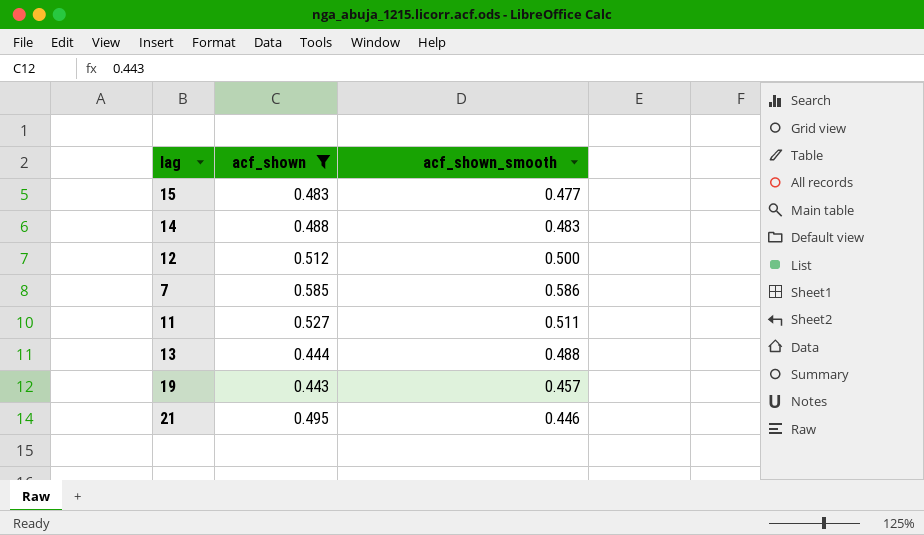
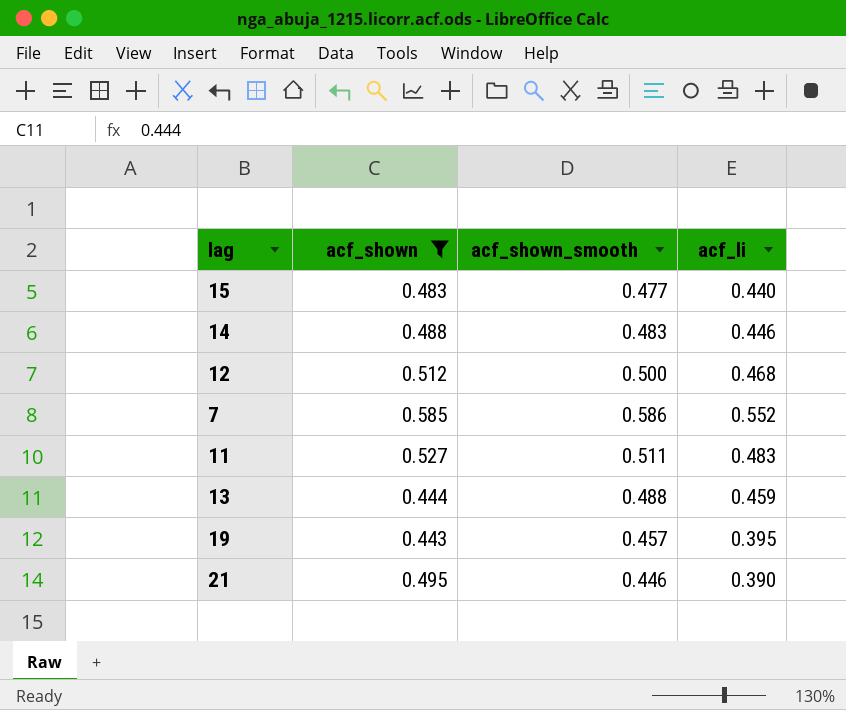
column acf_li | position: none -> 4

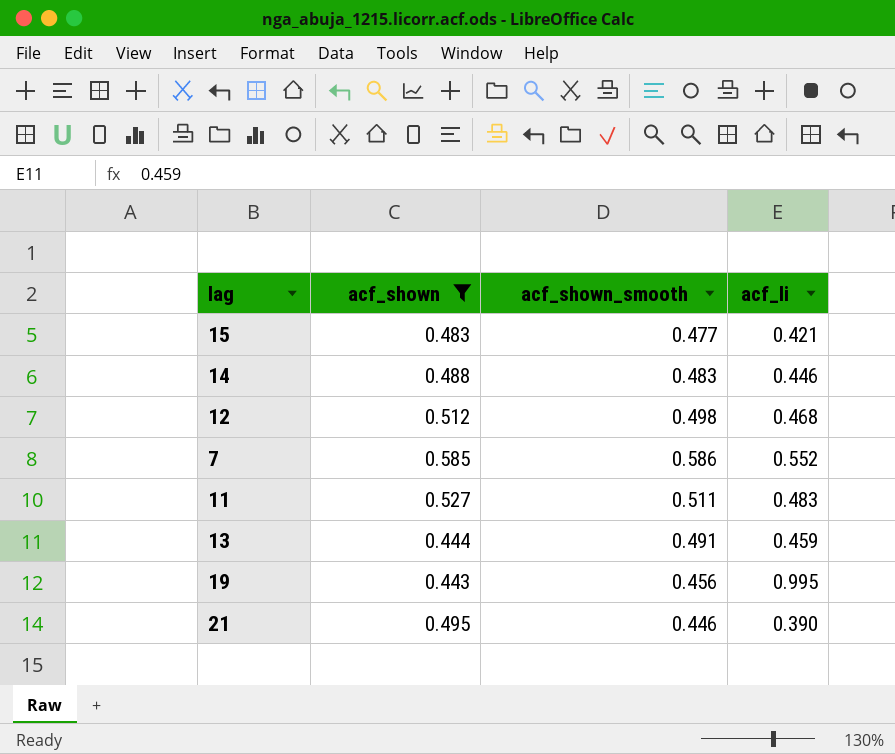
15 | acf_li: 0.440 -> 0.421
12 | acf_shown_smooth: 0.500 -> 0.498
13 | acf_shown_smooth: 0.488 -> 0.491
19 | acf_shown_smooth: 0.457 -> 0.456
19 | acf_li: 0.395 -> 0.995

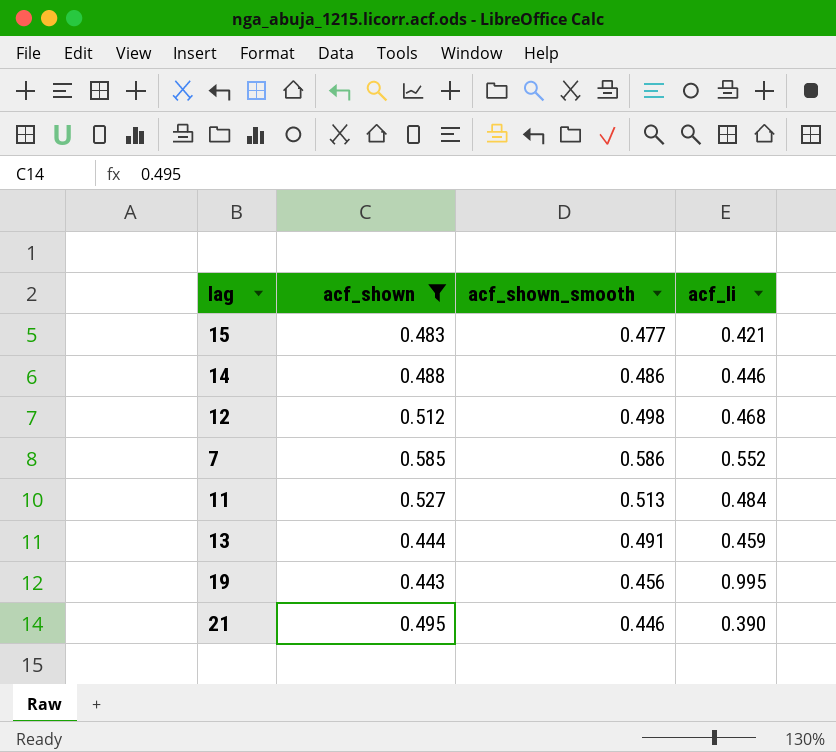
14 | acf_shown_smooth: 0.483 -> 0.486
11 | acf_shown_smooth: 0.511 -> 0.513
11 | acf_li: 0.483 -> 0.484

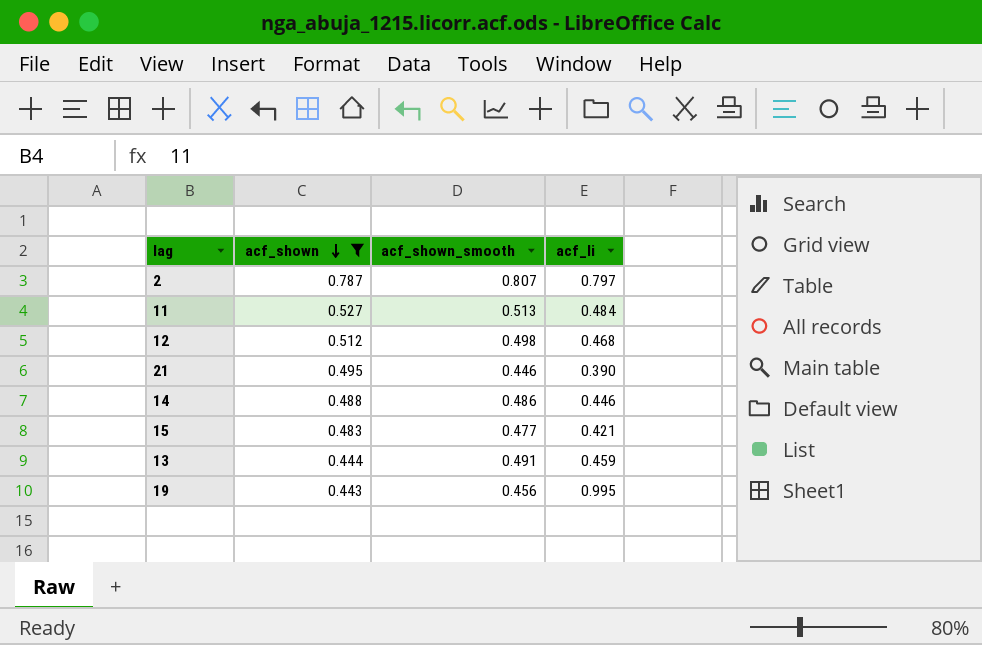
row order: none -> acf_shown descending
row 7: 0.585 | 0.586 | 0.552 -> none
row 2: none -> 0.787 | 0.807 | 0.797

